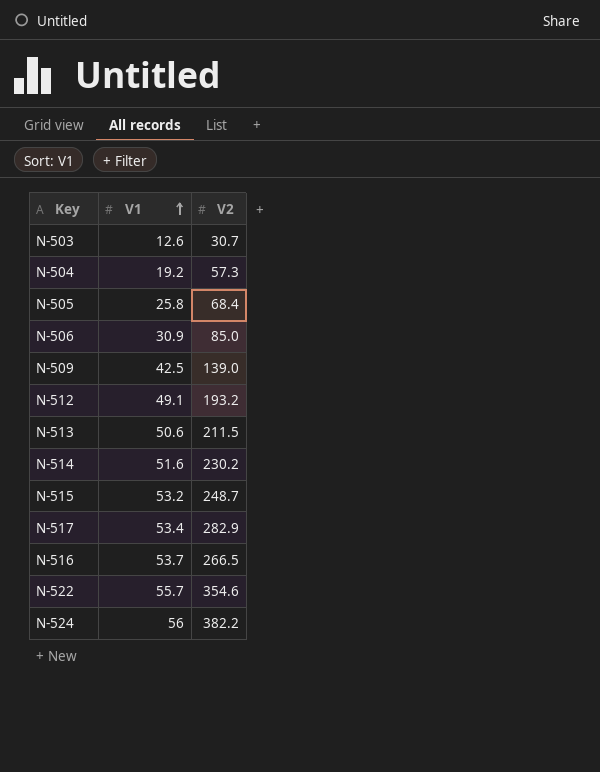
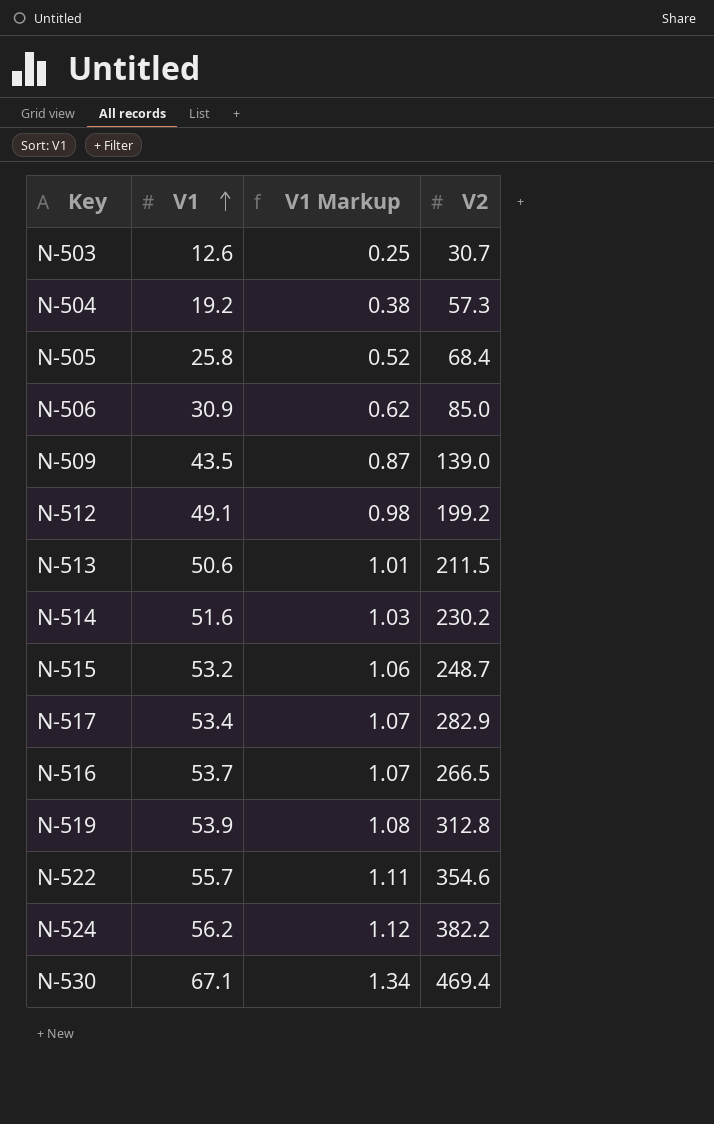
column V1 Markup | formula: none -> [V1] * 0.02
N-509 | V1: 42.5 -> 43.5
N-512 | V2: 193.2 -> 199.2
row N-519: none -> 53.9 | 1.08 | 312.8
N-524 | V1: 56 -> 56.2
row N-530: none -> 67.1 | 1.34 | 469.4

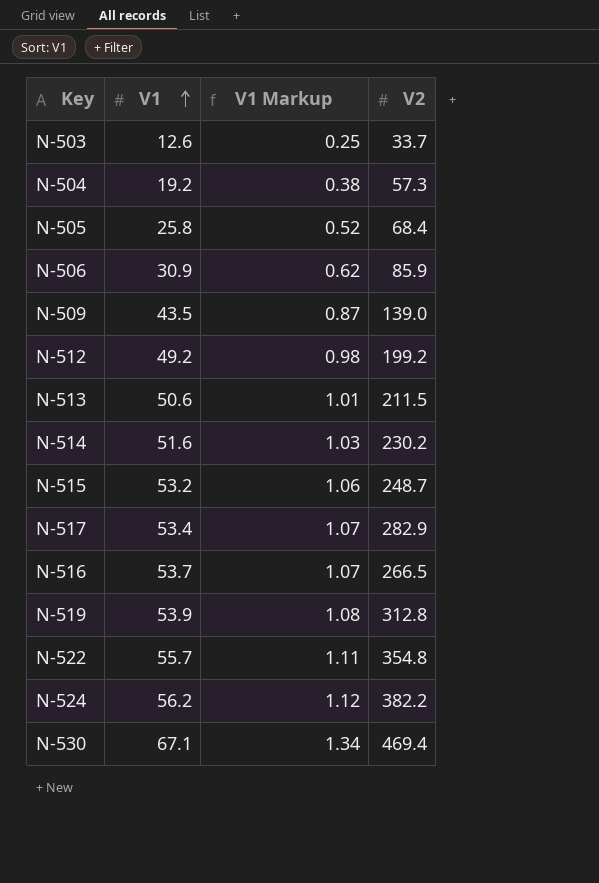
N-503 | V2: 30.7 -> 33.7
N-506 | V2: 85.0 -> 85.9
N-512 | V1: 49.1 -> 49.2
N-522 | V2: 354.6 -> 354.8

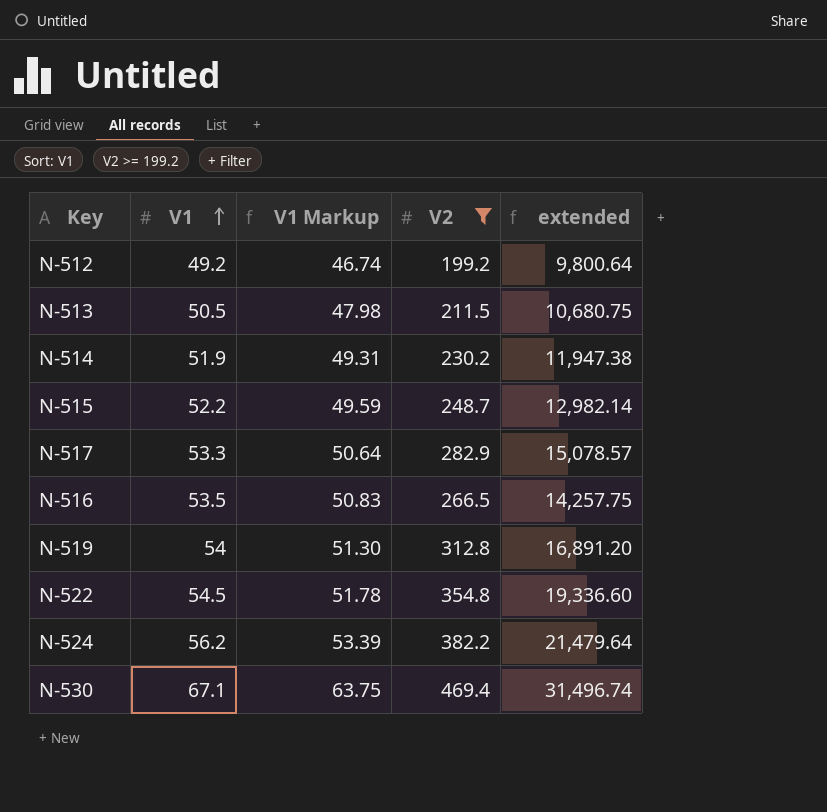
filter: none -> V2 >= 199.2
column V1 Markup | formula: [V1] * 0.02 -> [V1] * 0.95
column extended | formula: none -> [V1] * [V2]
N-513 | V1: 50.6 -> 50.5
N-514 | V1: 51.6 -> 51.9
N-515 | V1: 53.2 -> 52.2
N-517 | V1: 53.4 -> 53.3
N-516 | V1: 53.7 -> 53.5
N-519 | V1: 53.9 -> 54
N-522 | V1: 55.7 -> 54.5

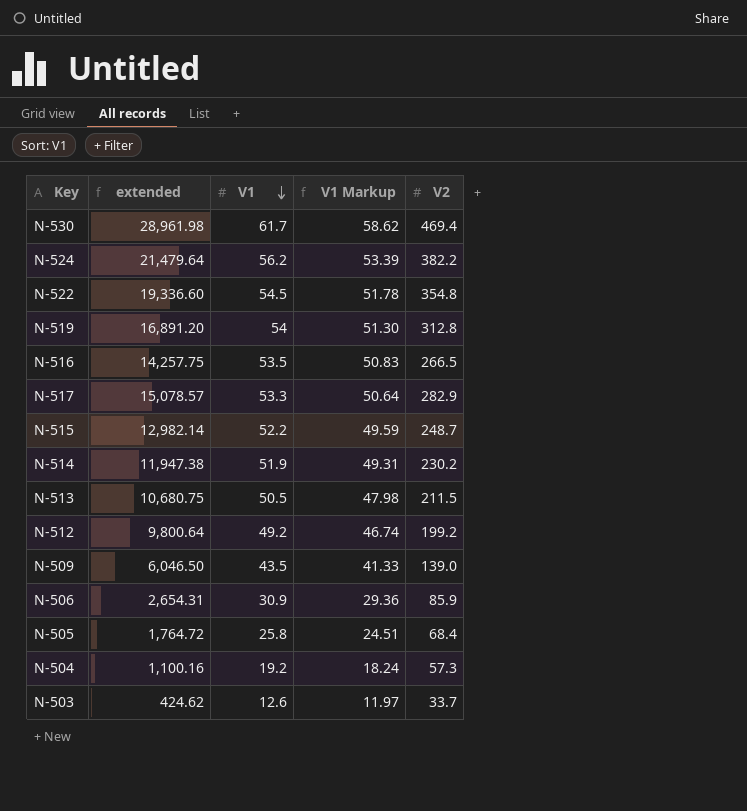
filter: V2 >= 199.2 -> none
row order: V1 ascending -> V1 descending
column extended | position: 5 -> 2
N-530 | extended: 31,496.74 -> 28,961.98
N-530 | V1: 67.1 -> 61.7
N-530 | V1 Markup: 63.75 -> 58.62

